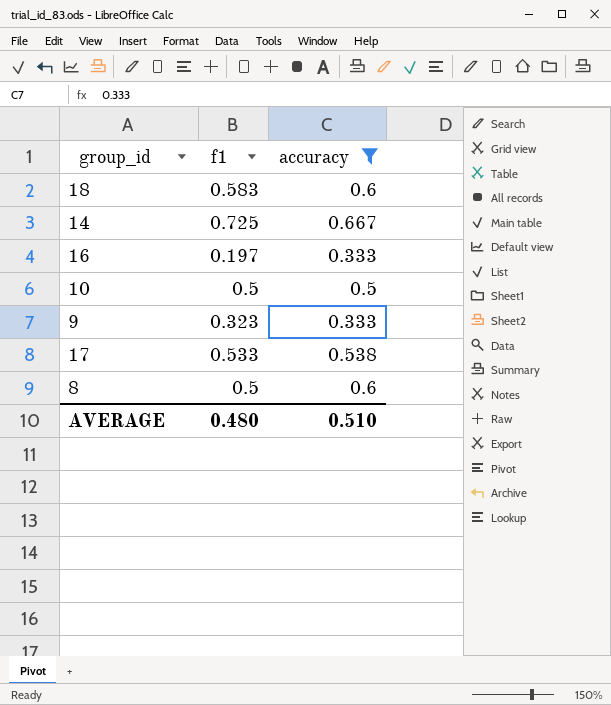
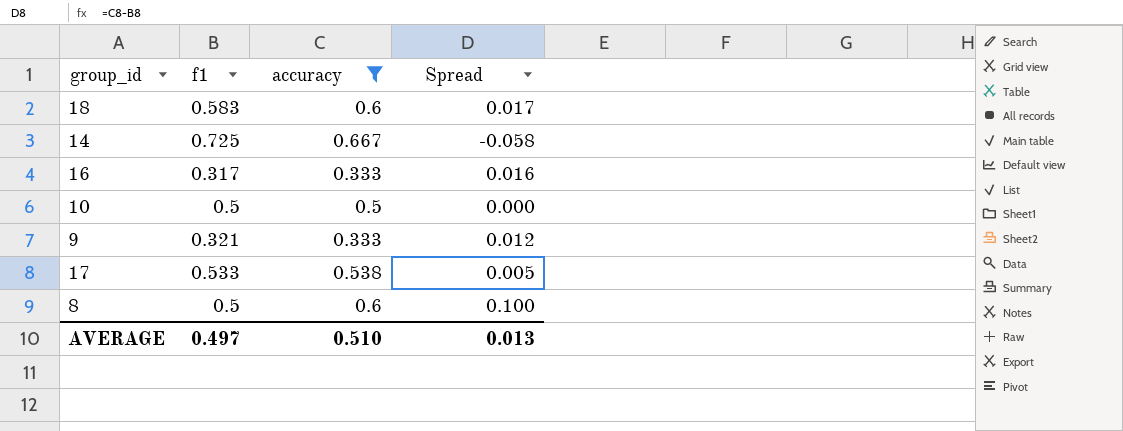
column Spread | formula: none -> [accuracy] - [f1]
16 | f1: 0.197 -> 0.317
9 | f1: 0.323 -> 0.321
AVERAGE | f1: 0.480 -> 0.497

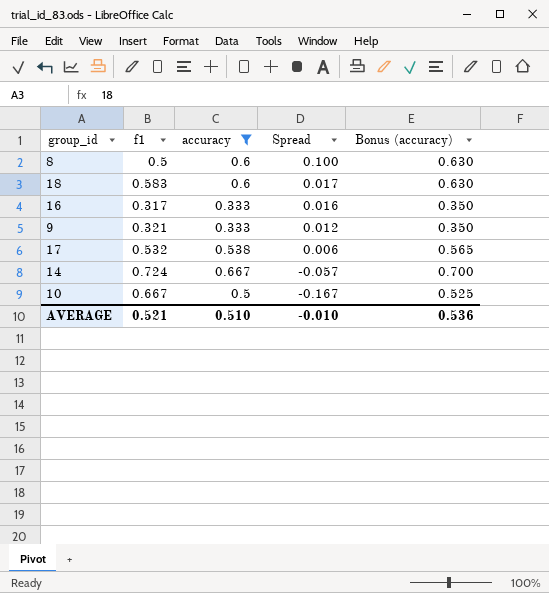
row order: none -> Spread descending
column Bonus (accuracy) | formula: none -> [accuracy] * 1.05
17 | f1: 0.533 -> 0.532
17 | Spread: 0.005 -> 0.006
14 | f1: 0.725 -> 0.724
14 | Spread: -0.058 -> -0.057
10 | f1: 0.5 -> 0.667
10 | Spread: 0.000 -> -0.167
AVERAGE | f1: 0.497 -> 0.521
AVERAGE | Spread: 0.013 -> -0.010

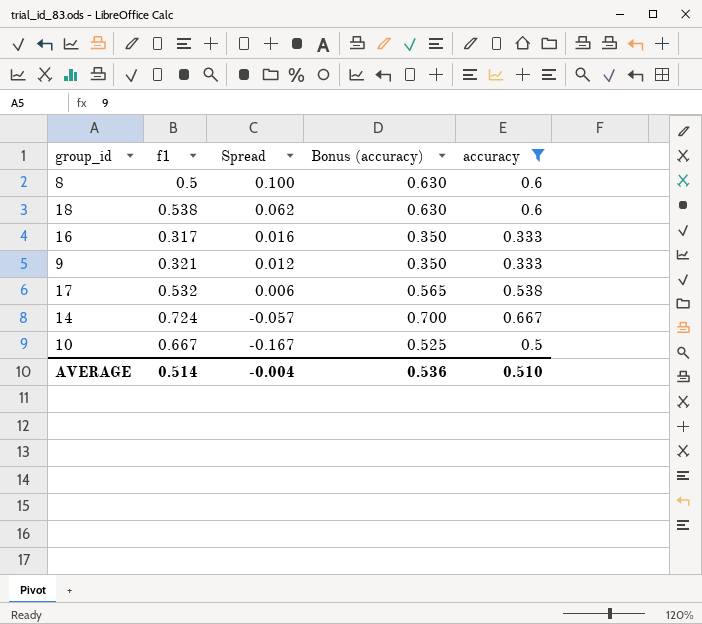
column accuracy | position: 3 -> 5
18 | f1: 0.583 -> 0.538
18 | Spread: 0.017 -> 0.062
AVERAGE | f1: 0.521 -> 0.514
AVERAGE | Spread: -0.010 -> -0.004

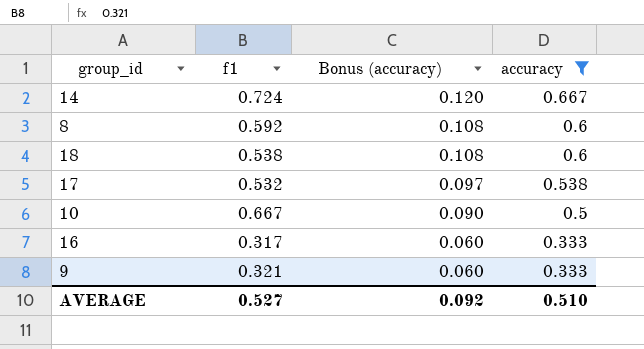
row order: Spread descending -> Bonus (accuracy) descending
column Spread | formula: [accuracy] - [f1] -> none
column Bonus (accuracy) | formula: [accuracy] * 1.05 -> [accuracy] * 0.18
8 | f1: 0.5 -> 0.592
AVERAGE | f1: 0.514 -> 0.527
AVERAGE | Bonus (accuracy): 0.536 -> 0.092

